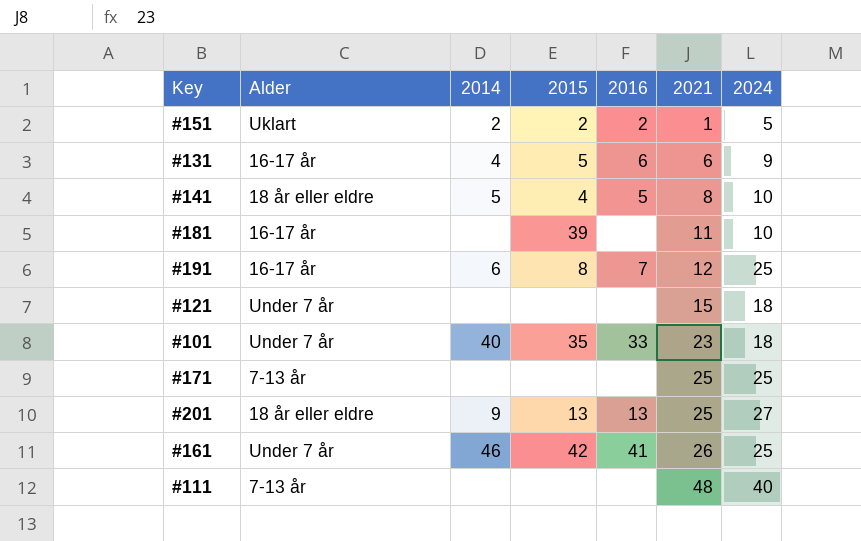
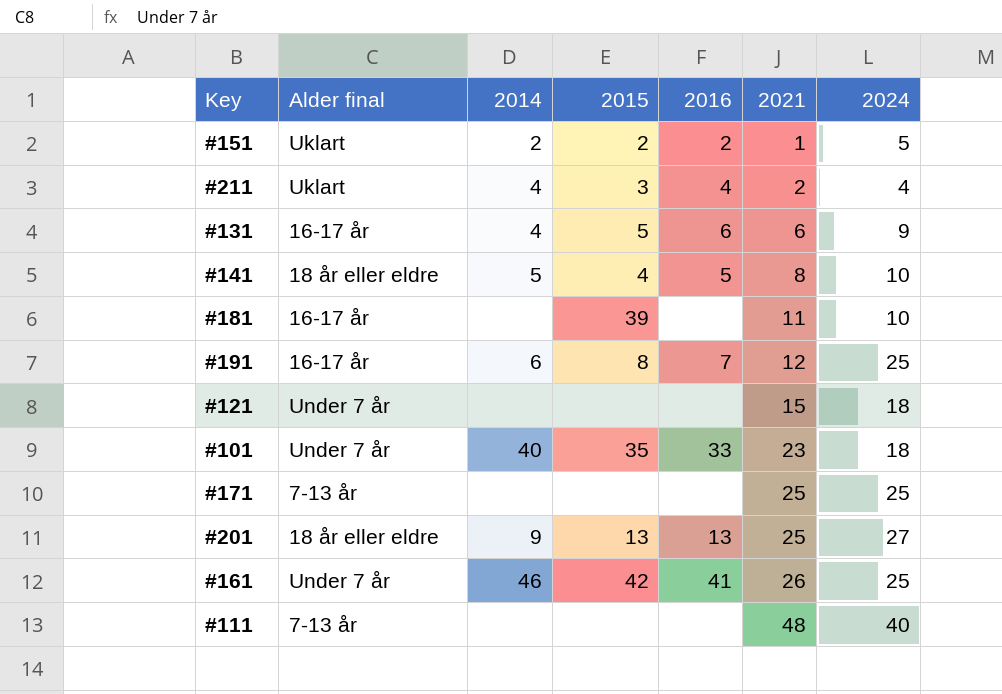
column name: Alder -> Alder final
row #211: none -> Uklart | 4 | 3 | 4 | 2 | 4

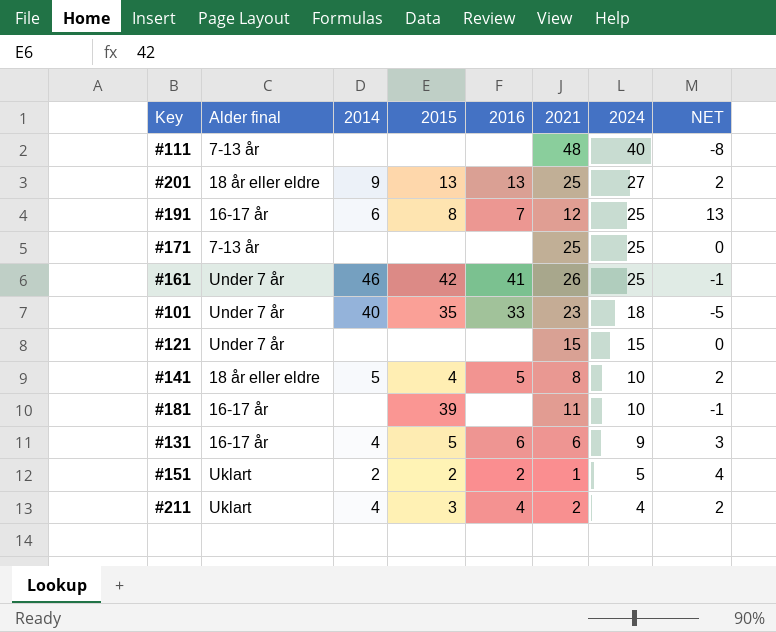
row order: 2021 ascending -> 2024 descending
column NET | formula: none -> [2024] - [2021]
#121 | 2024: 18 -> 15

